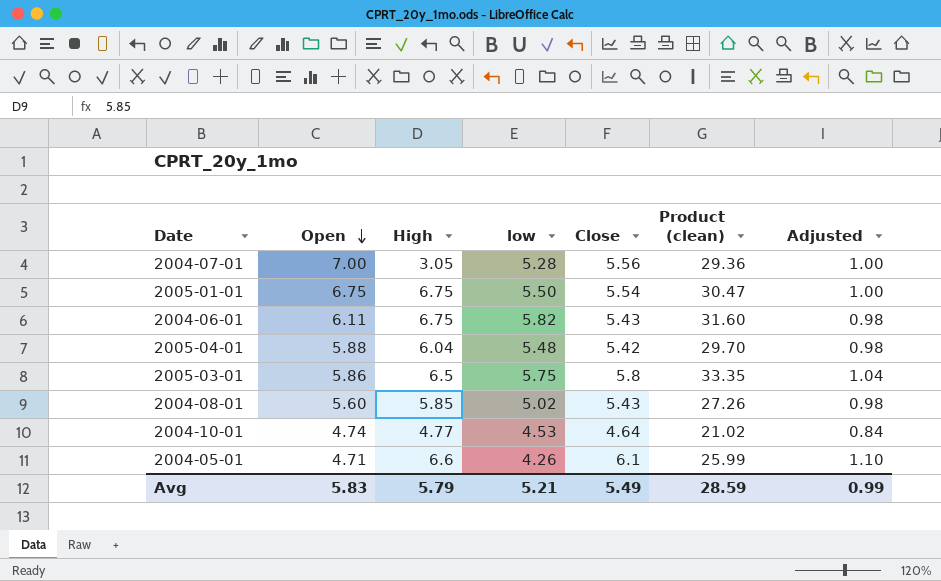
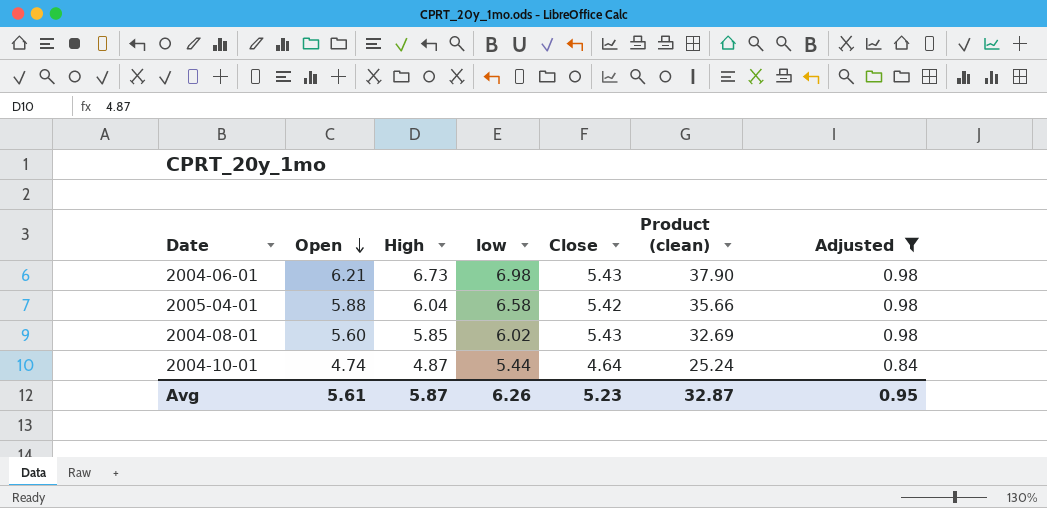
filter: none -> Adjusted <= 0.98
2004-06-01 | Open: 6.11 -> 6.21
2004-06-01 | High: 6.75 -> 6.73
2004-06-01 | low: 5.82 -> 6.98
2004-06-01 | Product (clean): 31.60 -> 37.90
2005-04-01 | low: 5.48 -> 6.58
2005-04-01 | Product (clean): 29.70 -> 35.66
2004-08-01 | low: 5.02 -> 6.02
2004-08-01 | Product (clean): 27.26 -> 32.69
2004-10-01 | High: 4.77 -> 4.87
2004-10-01 | low: 4.53 -> 5.44
2004-10-01 | Product (clean): 21.02 -> 25.24
Avg | Open: 5.83 -> 5.61
Avg | High: 5.79 -> 5.87
Avg | low: 5.21 -> 6.26
Avg | Close: 5.49 -> 5.23
Avg | Product (clean): 28.59 -> 32.87
Avg | Adjusted: 0.99 -> 0.95

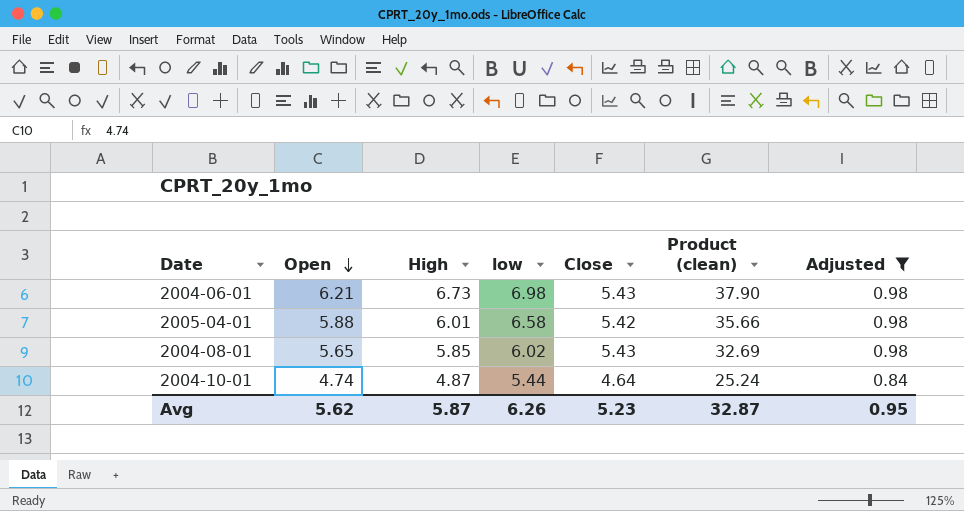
2005-04-01 | High: 6.04 -> 6.01
2004-08-01 | Open: 5.60 -> 5.65
Avg | Open: 5.61 -> 5.62

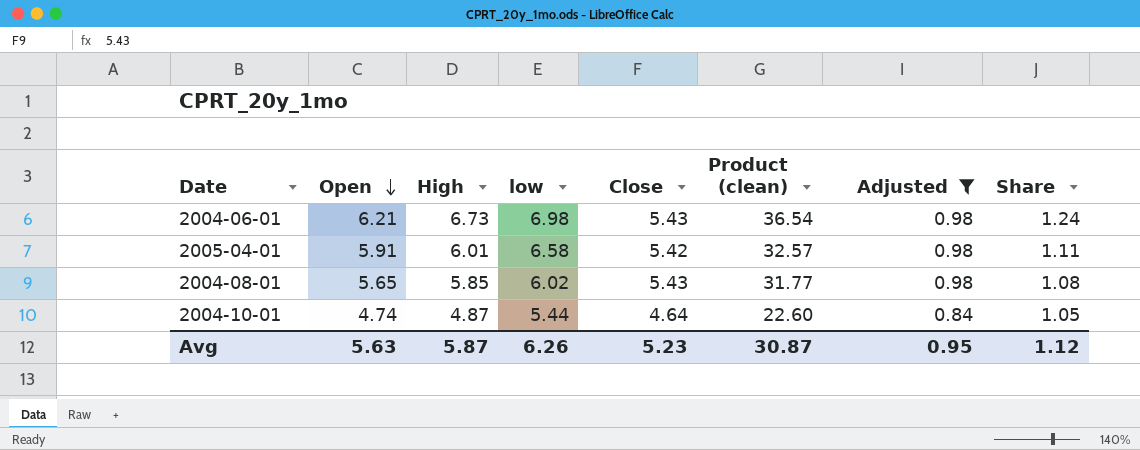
column Product (clean) | formula: [low] * [Close] -> [High] * [Close]
column Share | formula: none -> [High] / [Close]
2005-04-01 | Open: 5.88 -> 5.91
Avg | Open: 5.62 -> 5.63
Avg | Product (clean): 32.87 -> 30.87

